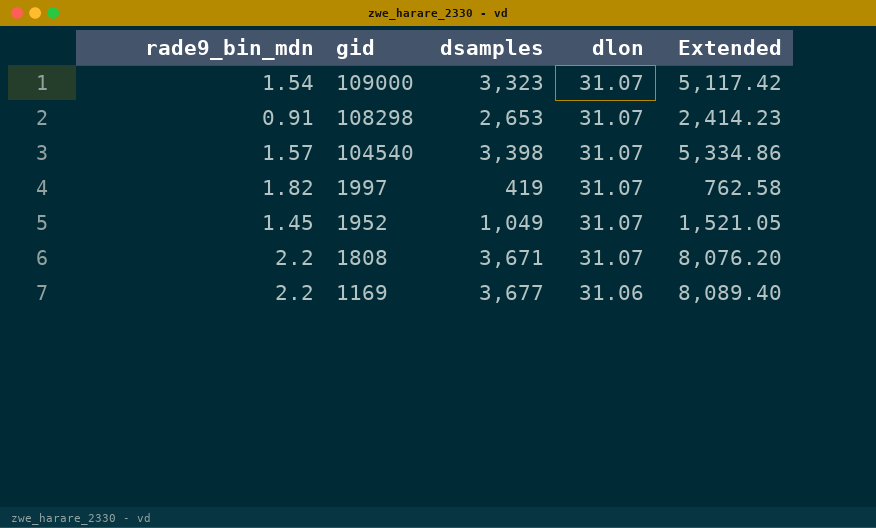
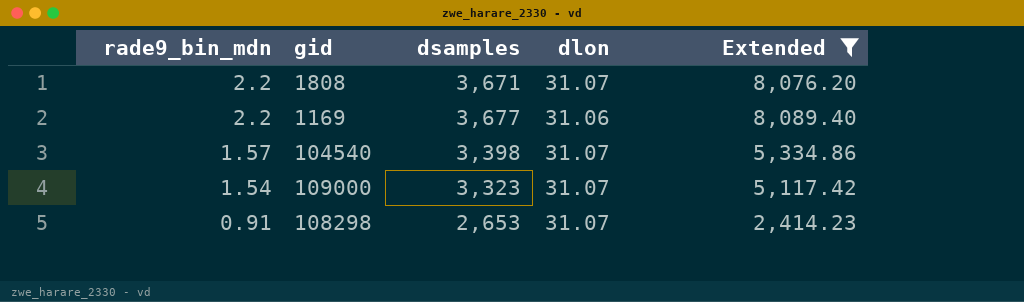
filter: none -> Extended >= 2,414.23
row order: gid descending -> rade9_bin_mdn descending

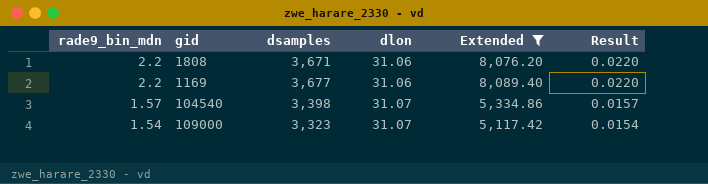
column Result | formula: none -> [rade9_bin_mdn] * 0.01
row 108298: 0.91 | 2,653 | 31.07 | 2,414.23 -> none
1808 | dlon: 31.07 -> 31.06

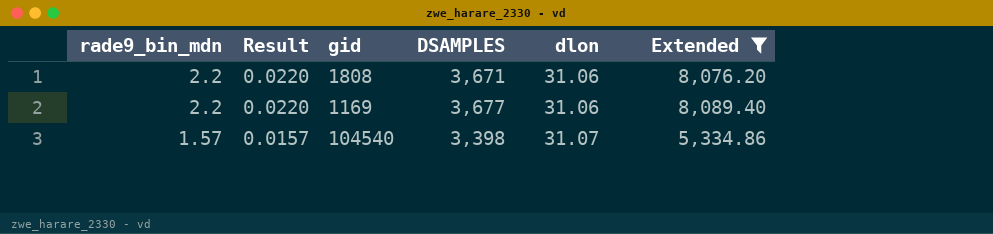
column Result | position: 6 -> 2
column name: dsamples -> DSAMPLES
row 109000: 1.54 | 3,323 | 31.07 | 5,117.42 | 0.0154 -> none

